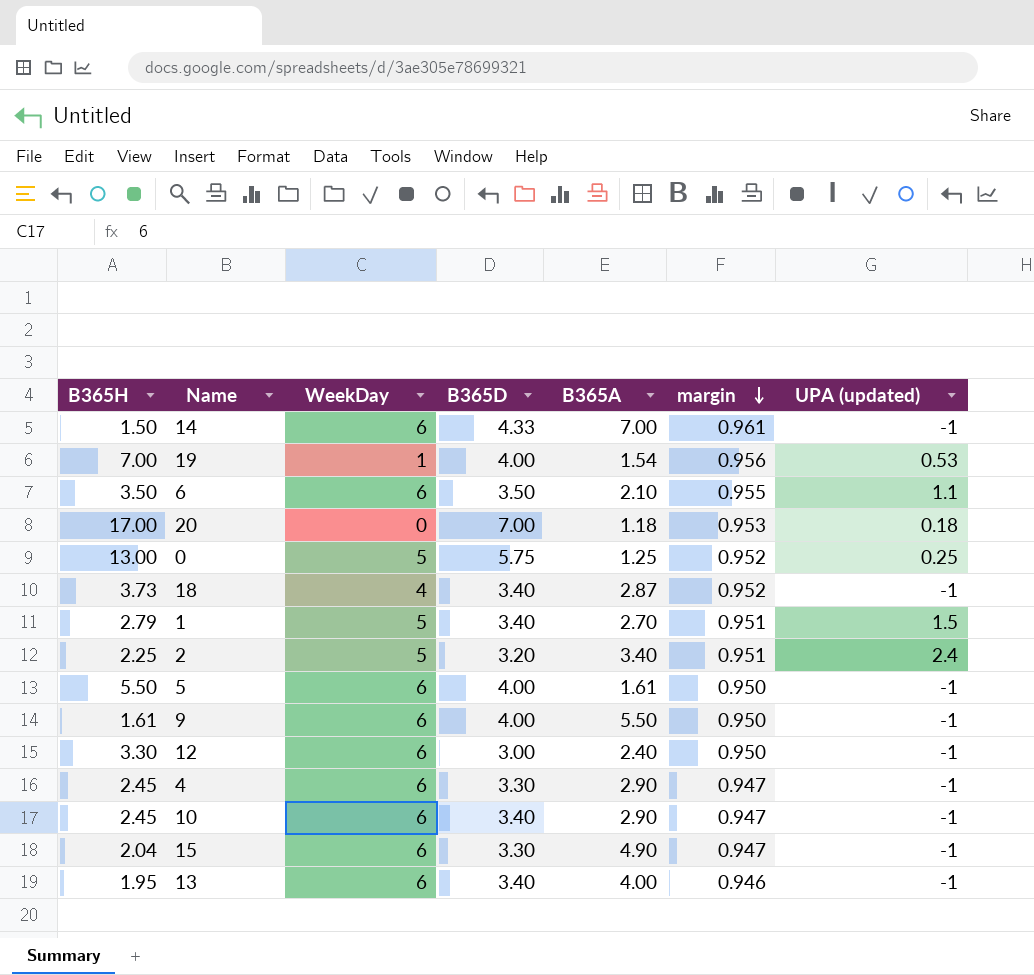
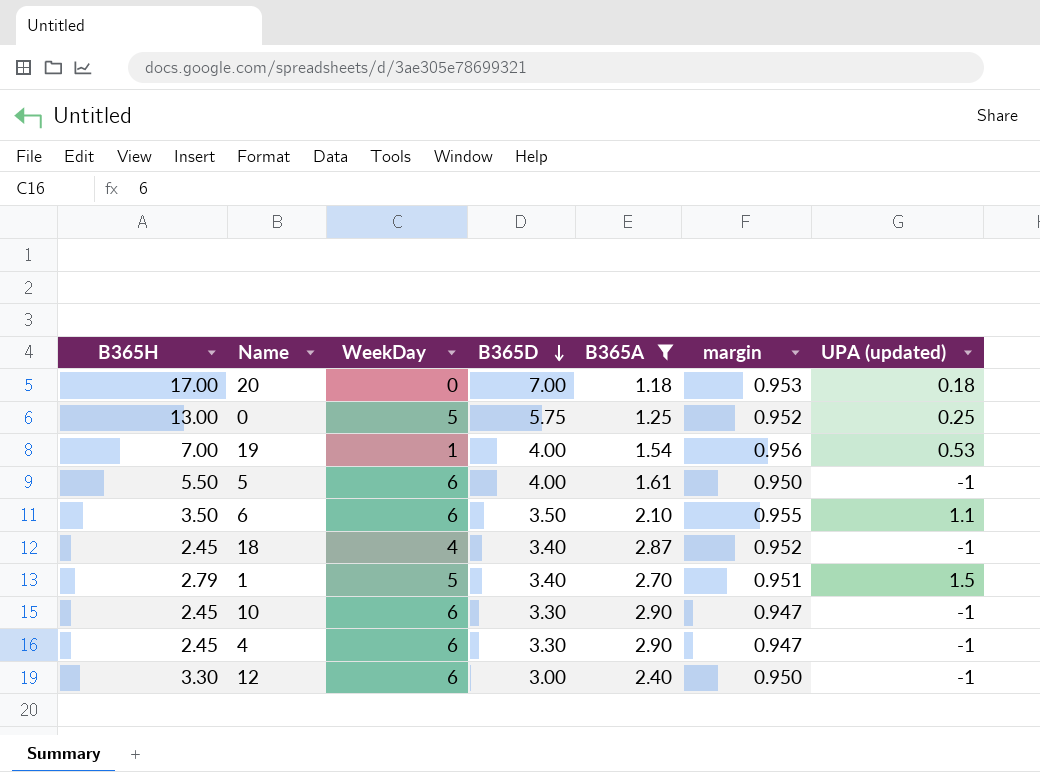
filter: none -> B365A <= 2.90
row order: margin descending -> B365D descending
18 | B365H: 3.73 -> 2.45
10 | B365D: 3.40 -> 3.30

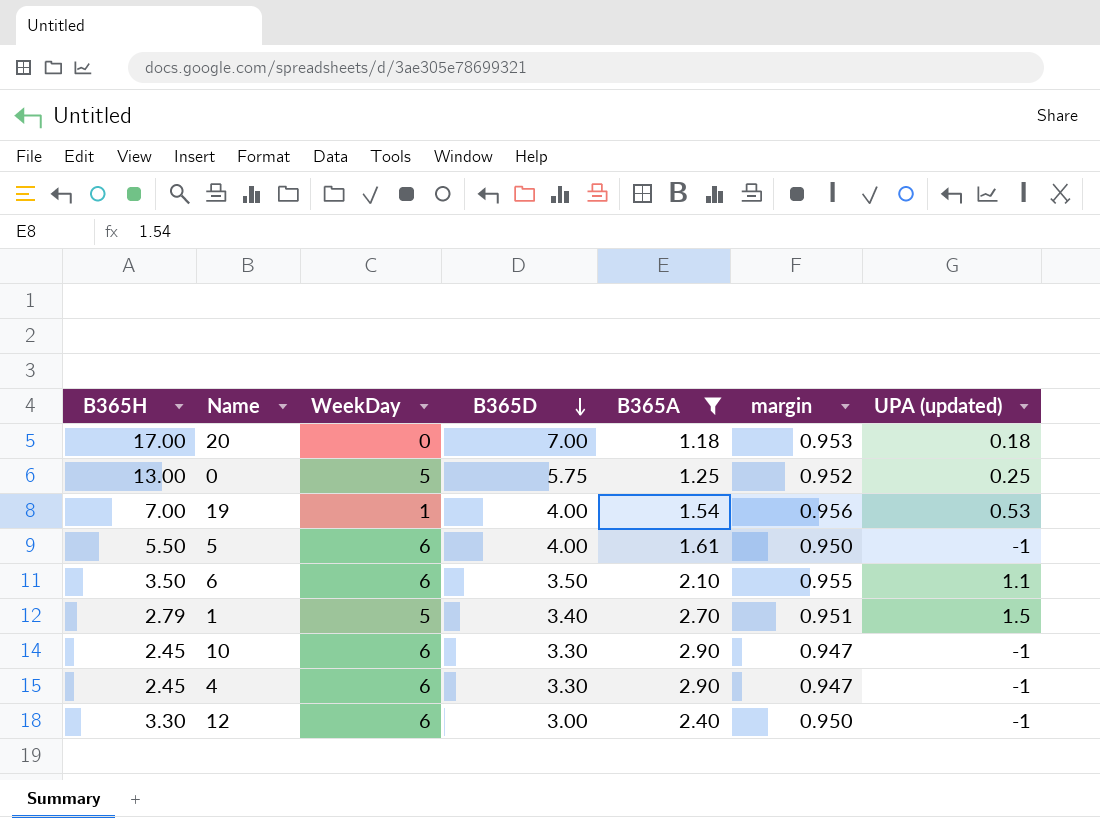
row 18: 2.45 | 4 | 3.40 | 2.87 | 0.952 | -1 -> none

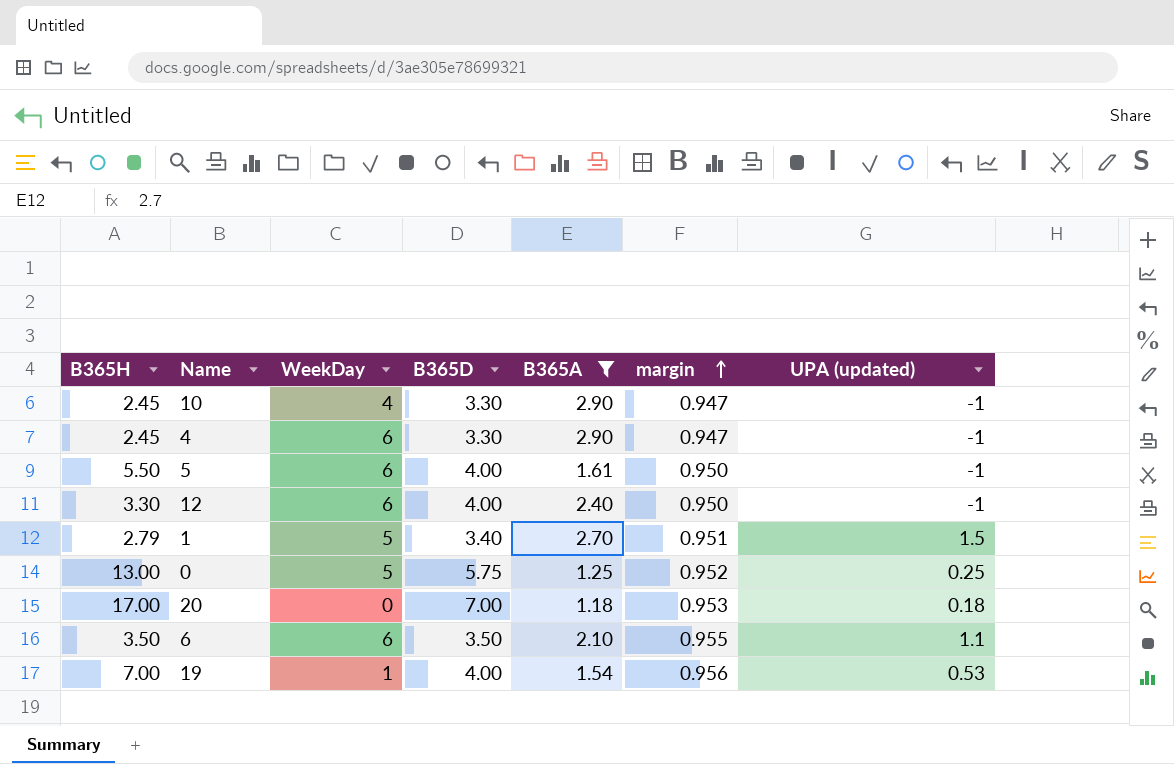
row order: B365D descending -> margin ascending
10 | WeekDay: 6 -> 4
12 | B365D: 3.00 -> 4.00

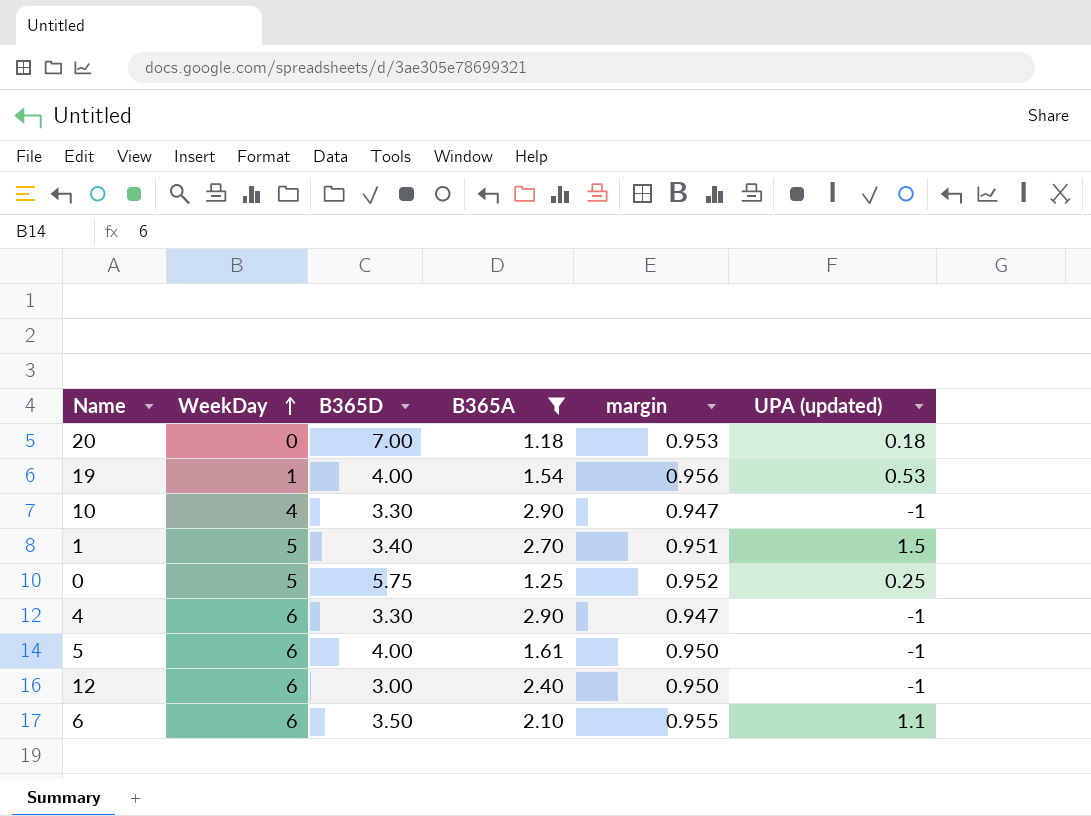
row order: margin ascending -> WeekDay ascending
column B365H | position: 1 -> none
12 | B365D: 4.00 -> 3.00

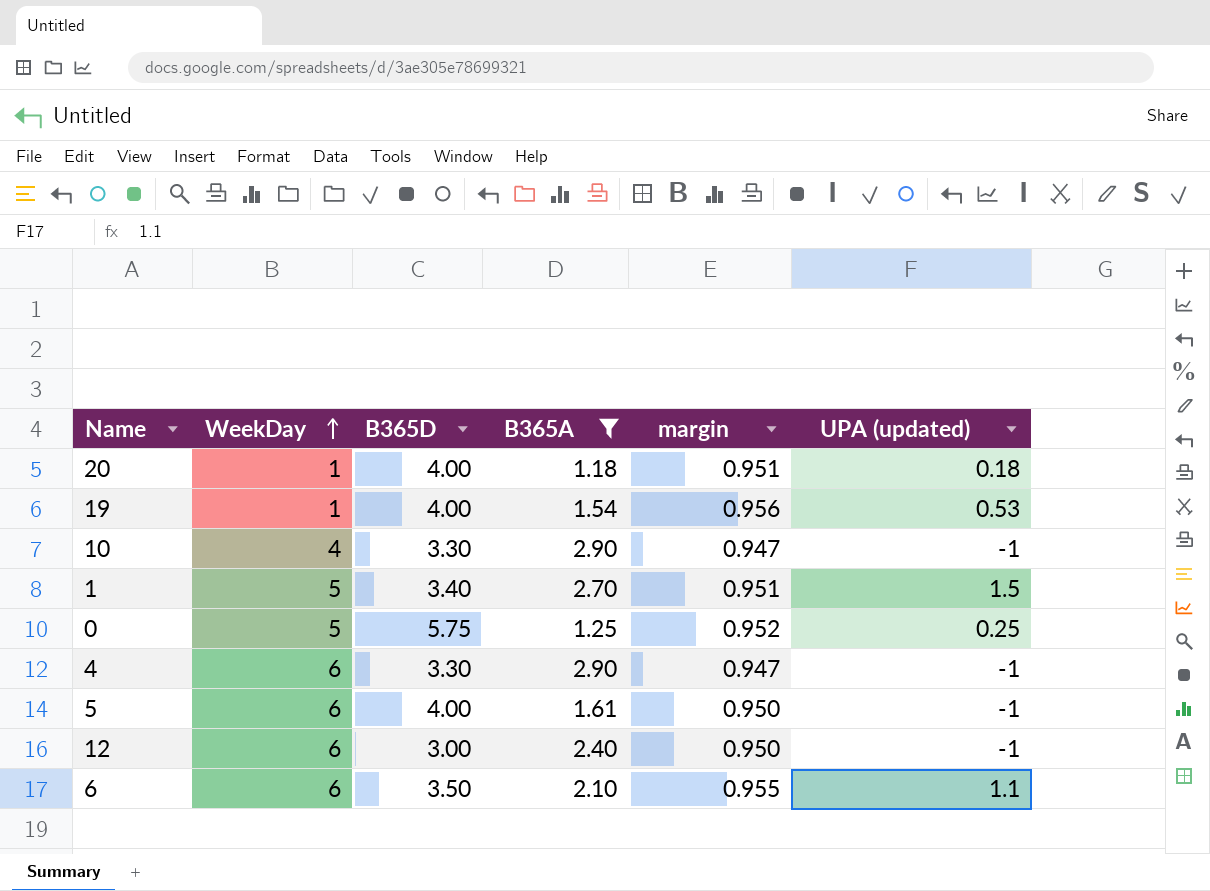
20 | WeekDay: 0 -> 1
20 | B365D: 7.00 -> 4.00
20 | margin: 0.953 -> 0.951

